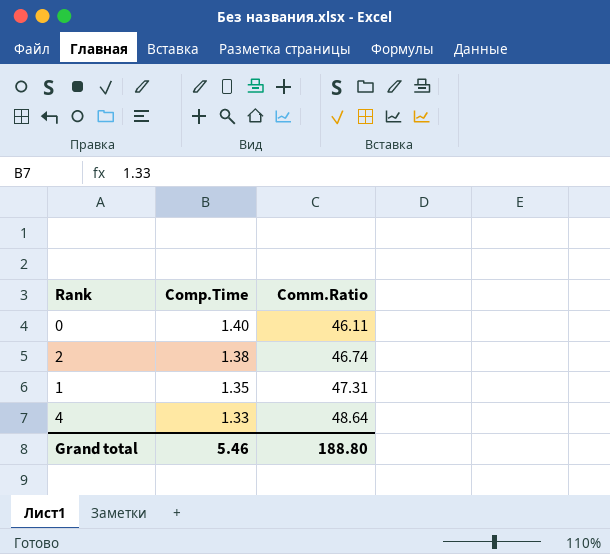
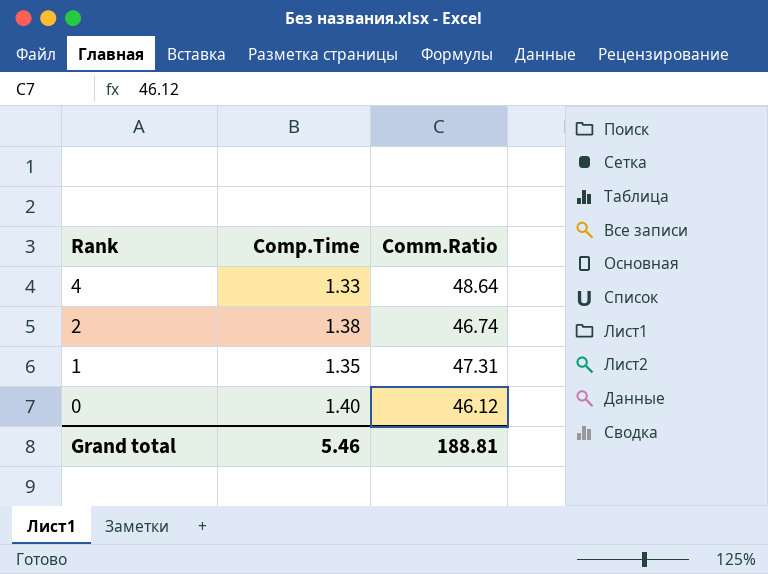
row order: Comp.Time descending -> Rank descending
0 | Comm.Ratio: 46.11 -> 46.12
Grand total | Comm.Ratio: 188.80 -> 188.81

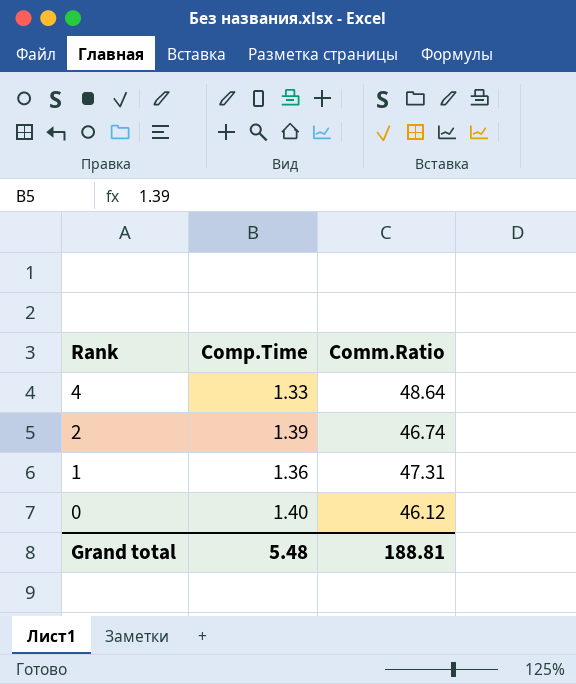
2 | Comp.Time: 1.38 -> 1.39
1 | Comp.Time: 1.35 -> 1.36
Grand total | Comp.Time: 5.46 -> 5.48

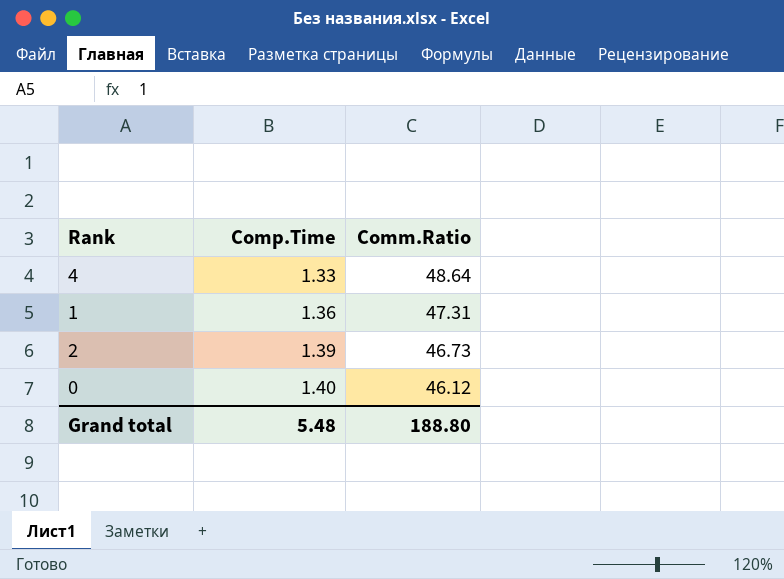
row order: Rank descending -> Comp.Time ascending
2 | Comm.Ratio: 46.74 -> 46.73
Grand total | Comm.Ratio: 188.81 -> 188.80

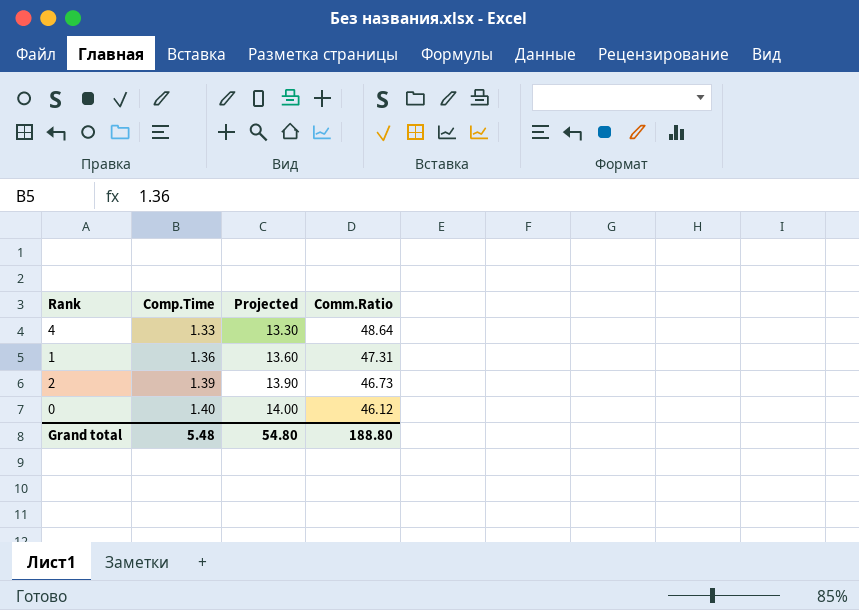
column Projected | formula: none -> [Comp.Time] * 10

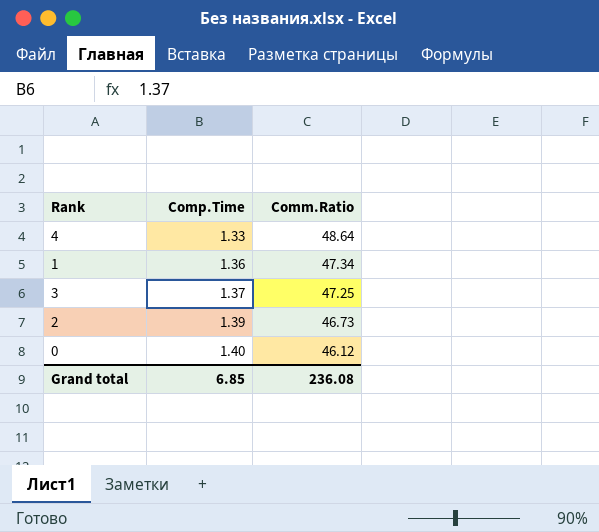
column Projected | formula: [Comp.Time] * 10 -> none
1 | Comm.Ratio: 47.31 -> 47.34
row 3: none -> 1.37 | 47.25
Grand total | Comp.Time: 5.48 -> 6.85
Grand total | Comm.Ratio: 188.80 -> 236.08

